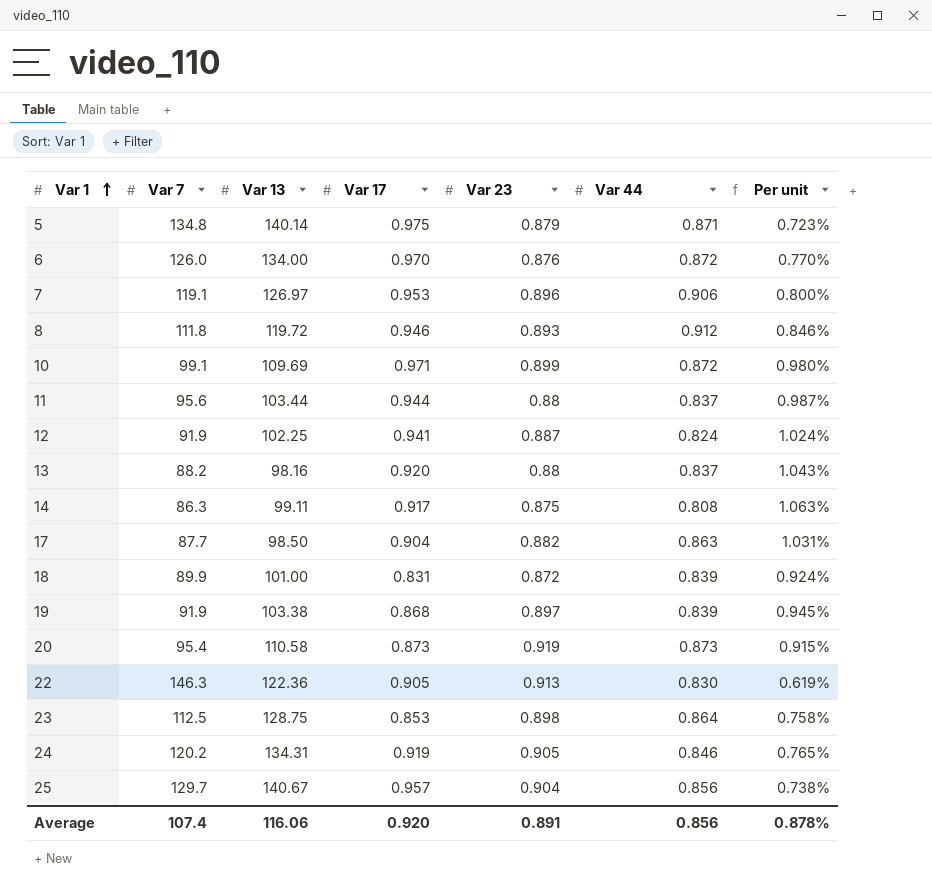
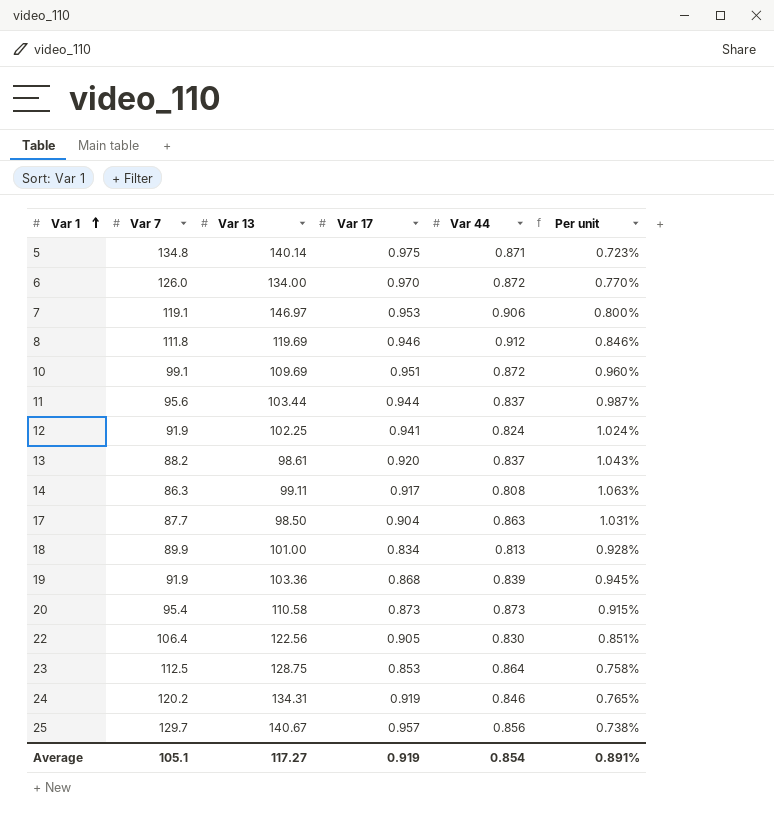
column Var 23 | position: 5 -> none
7 | Var 13: 126.97 -> 146.97
8 | Var 13: 119.72 -> 119.69
10 | Var 17: 0.971 -> 0.951
10 | Per unit: 0.980% -> 0.960%
13 | Var 13: 98.16 -> 98.61
18 | Var 17: 0.831 -> 0.834
18 | Var 44: 0.839 -> 0.813
18 | Per unit: 0.924% -> 0.928%
19 | Var 13: 103.38 -> 103.36
22 | Var 7: 146.3 -> 106.4
22 | Var 13: 122.36 -> 122.56
22 | Per unit: 0.619% -> 0.851%
Average | Var 7: 107.4 -> 105.1
Average | Var 13: 116.06 -> 117.27
Average | Var 17: 0.920 -> 0.919
Average | Var 44: 0.856 -> 0.854
Average | Per unit: 0.878% -> 0.891%

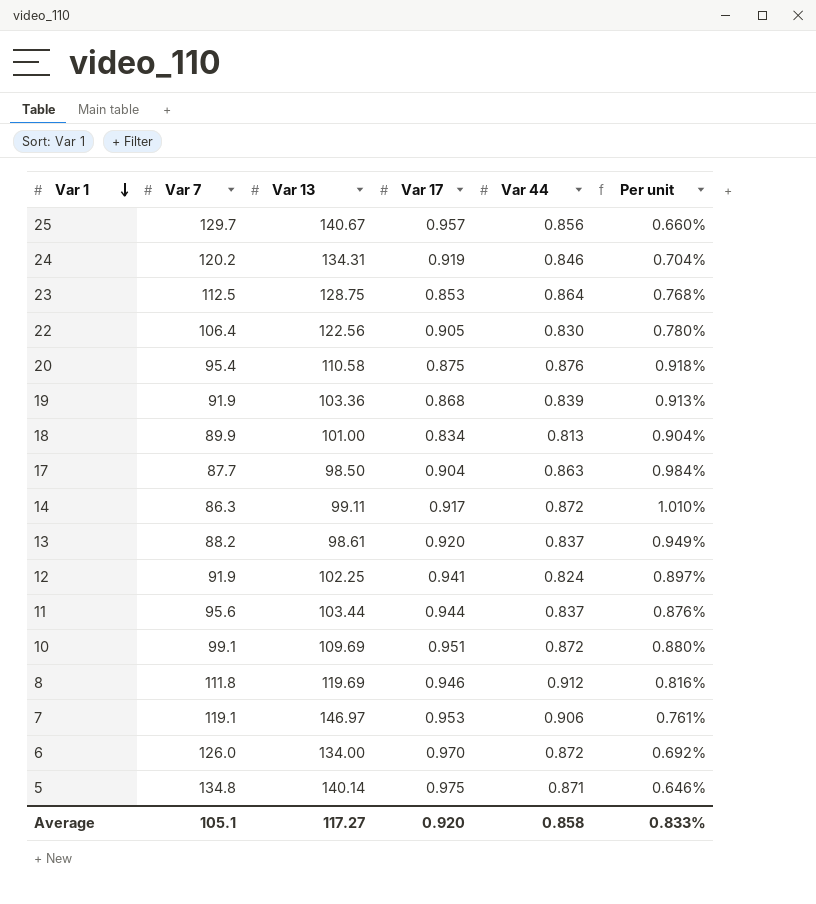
row order: Var 1 ascending -> Var 1 descending
column Per unit | formula: [Var 17] / [Var 7] -> [Var 44] / [Var 7]
20 | Var 17: 0.873 -> 0.875
20 | Var 44: 0.873 -> 0.876
14 | Var 44: 0.808 -> 0.872
Average | Var 17: 0.919 -> 0.920
Average | Var 44: 0.854 -> 0.858
Average | Per unit: 0.891% -> 0.833%

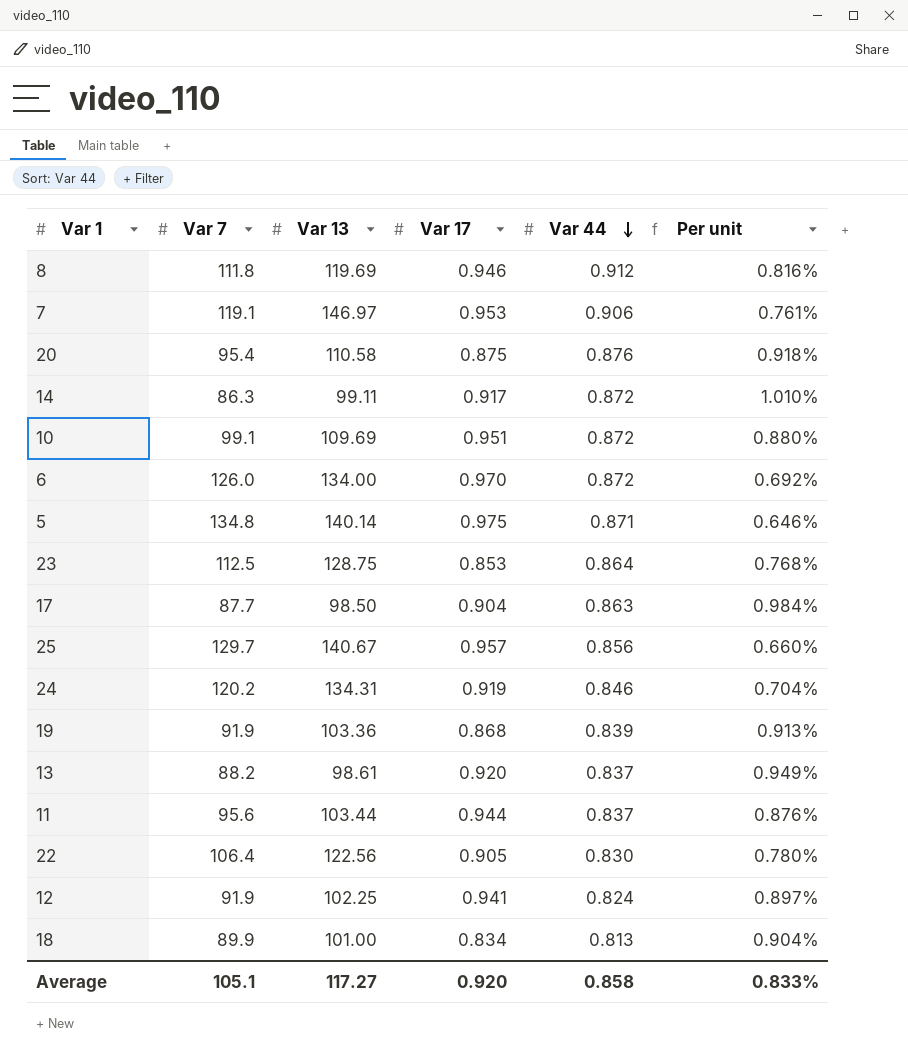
row order: Var 1 descending -> Var 44 descending

